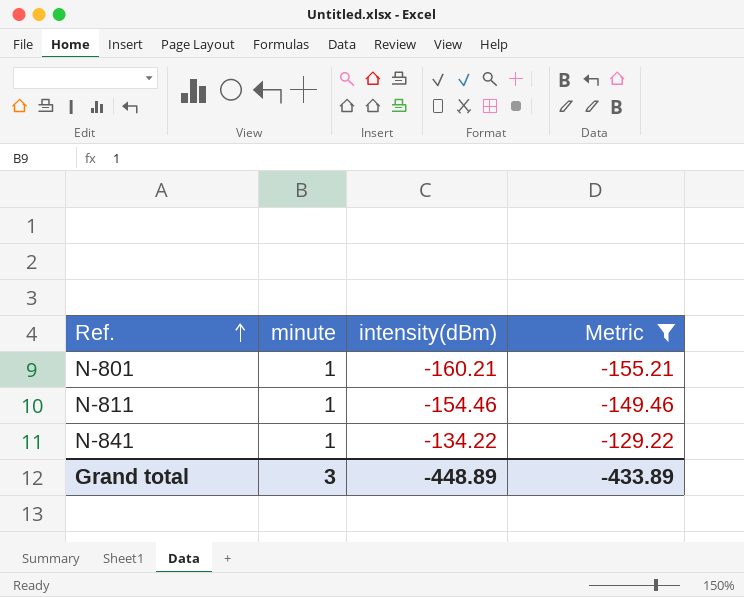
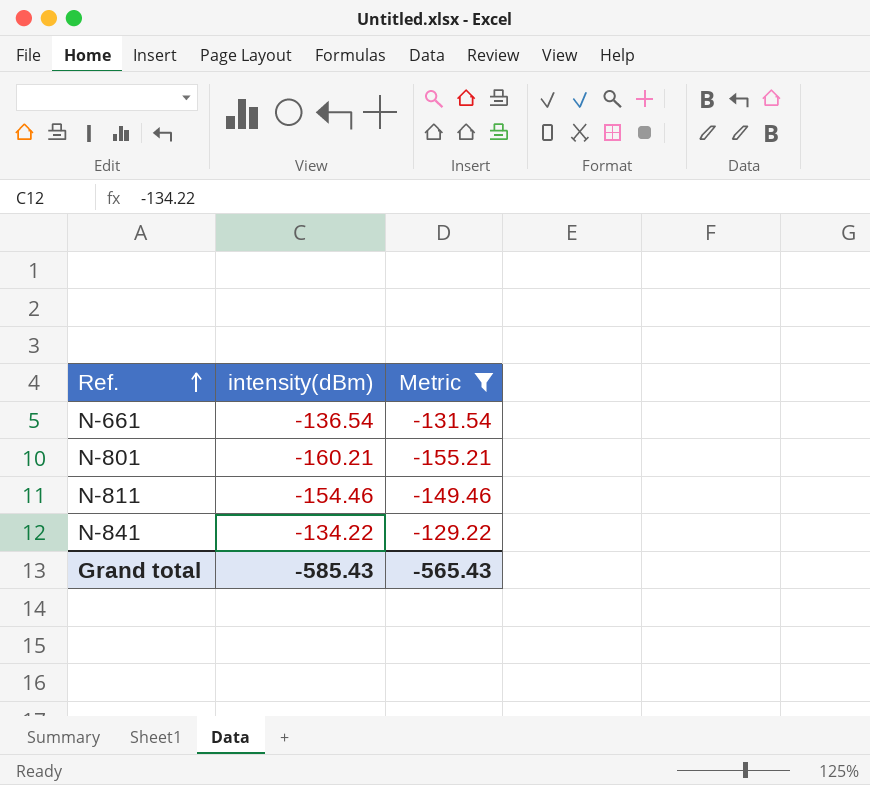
column minute | position: 2 -> none
row N-661: none -> -136.54 | -131.54
Grand total | intensity(dBm): -448.89 -> -585.43
Grand total | Metric: -433.89 -> -565.43

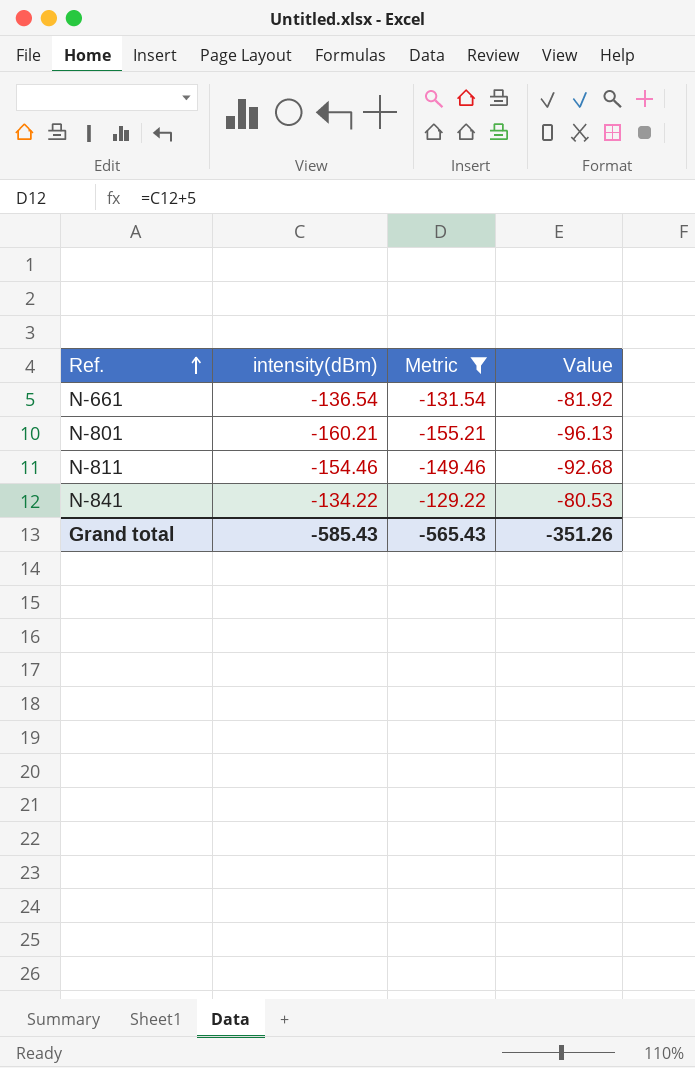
column Value | formula: none -> [intensity(dBm)] * 0.6

